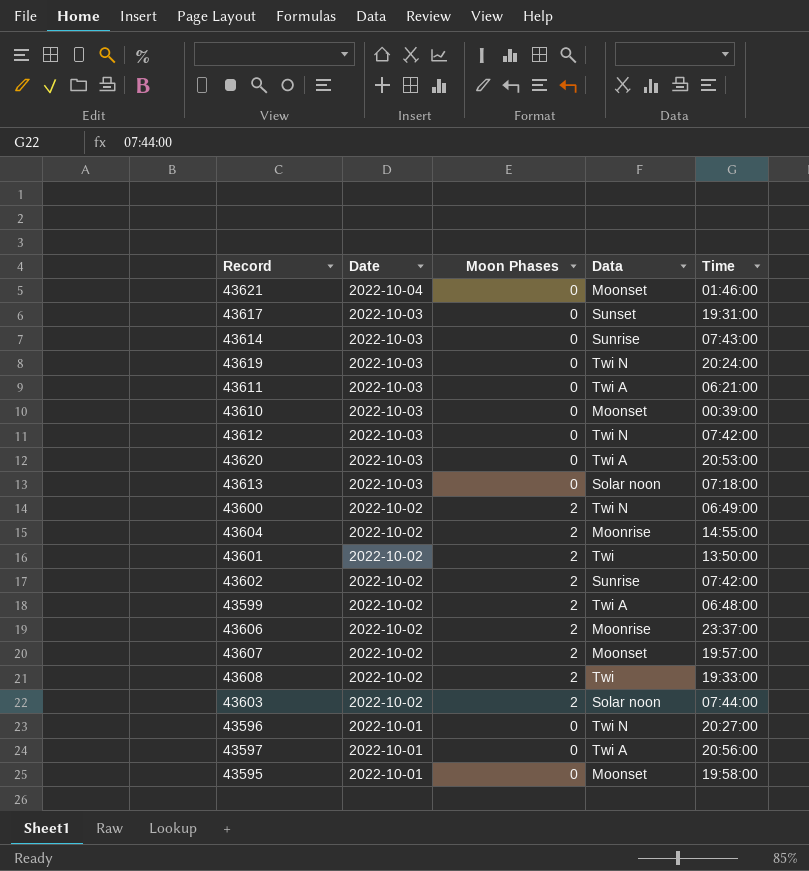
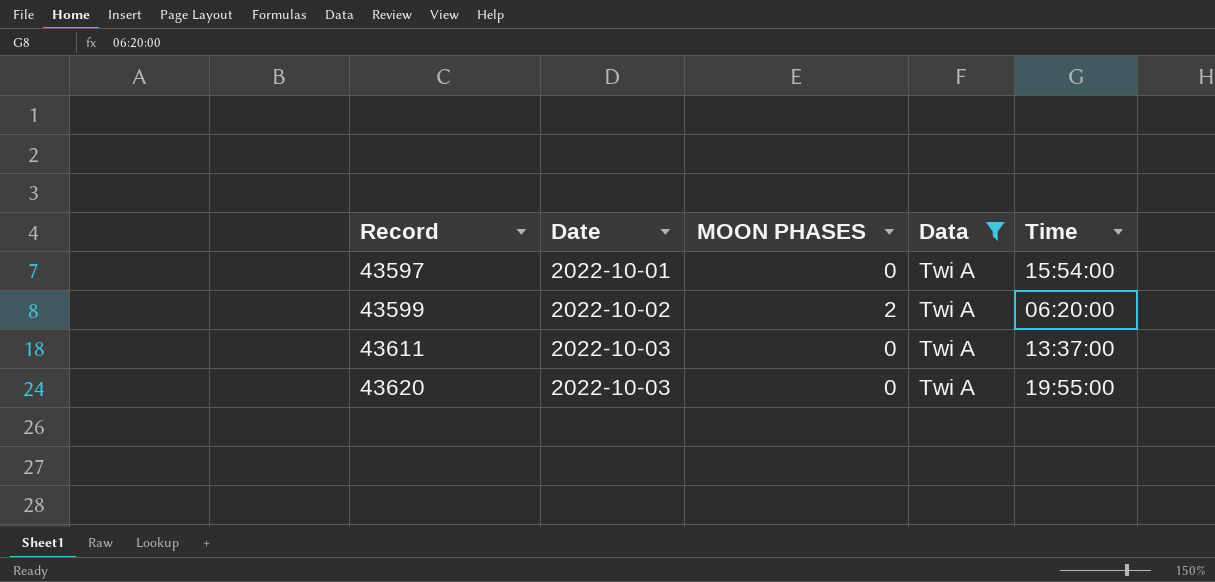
filter: none -> Data = Twi A
row order: Date descending -> Record ascending
column name: Moon Phases -> MOON PHASES
43597 | Time: 20:56:00 -> 15:54:00
43599 | Time: 06:48:00 -> 06:20:00
43611 | Time: 06:21:00 -> 13:37:00
43620 | Time: 20:53:00 -> 19:55:00

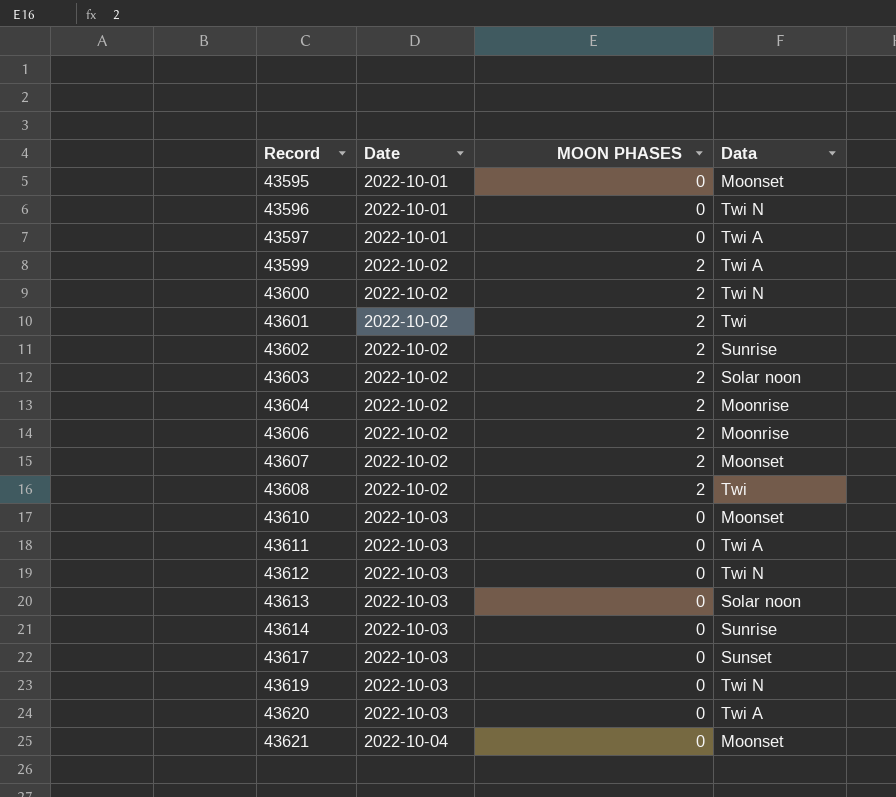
filter: Data = Twi A -> none
column Time | position: 5 -> none

